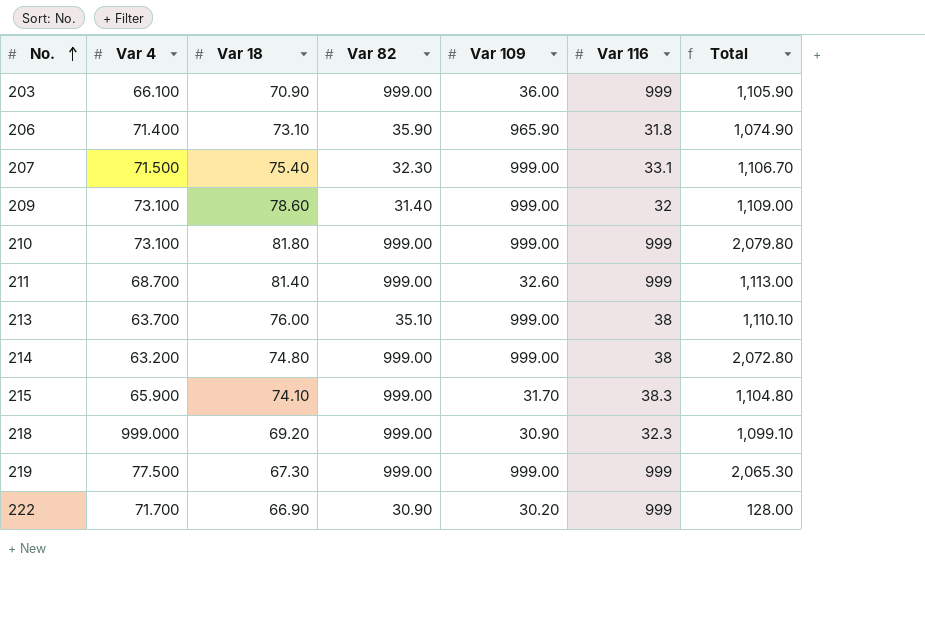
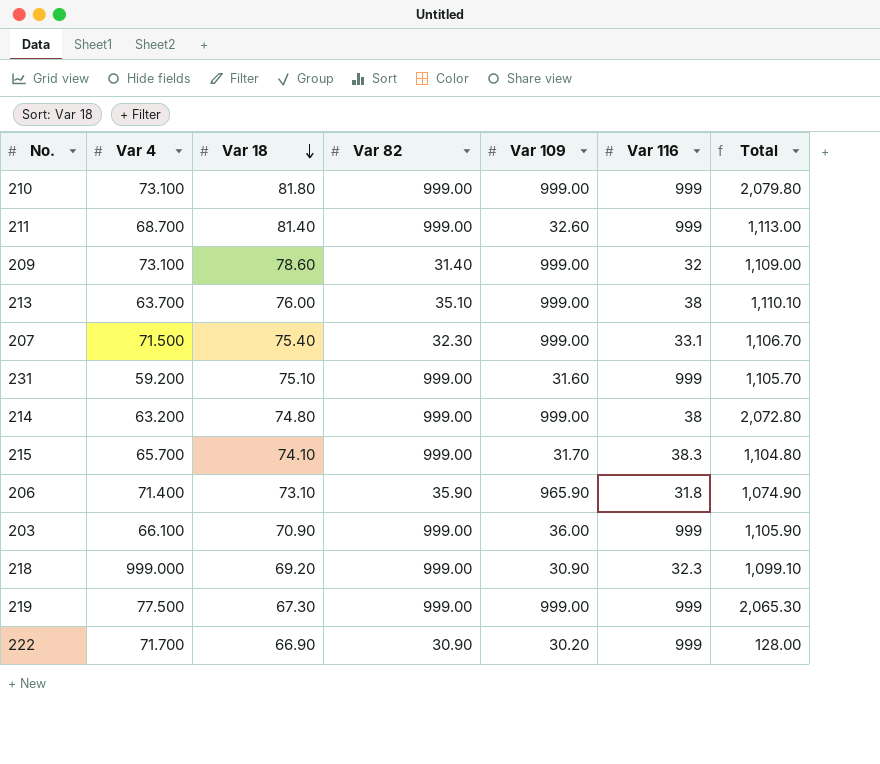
row order: No. ascending -> Var 18 descending
row 231: none -> 59.200 | 75.10 | 999.00 | 31.60 | 999 | 1,105.70
215 | Var 4: 65.900 -> 65.700

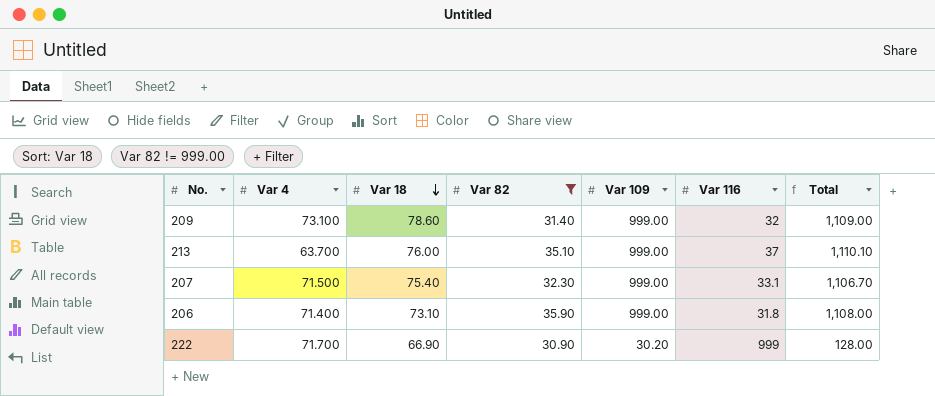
filter: none -> Var 82 != 999.00
213 | Var 116: 38 -> 37
206 | Var 109: 965.90 -> 999.00
206 | Total: 1,074.90 -> 1,108.00

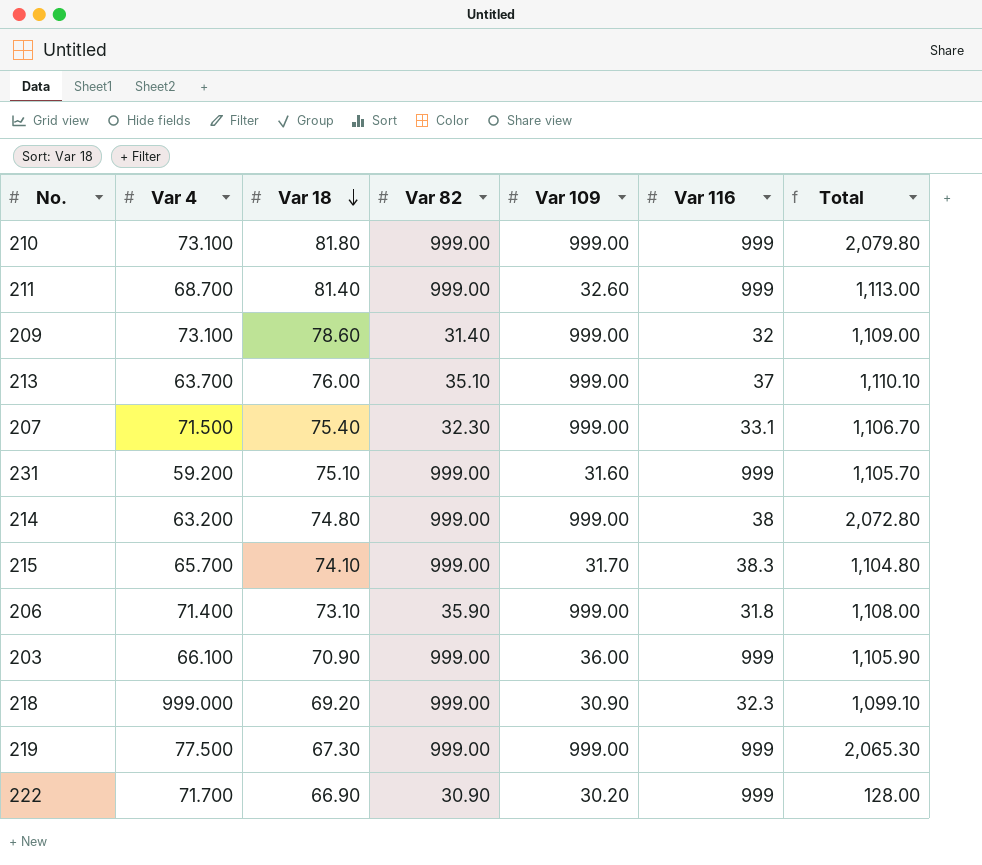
filter: Var 82 != 999.00 -> none

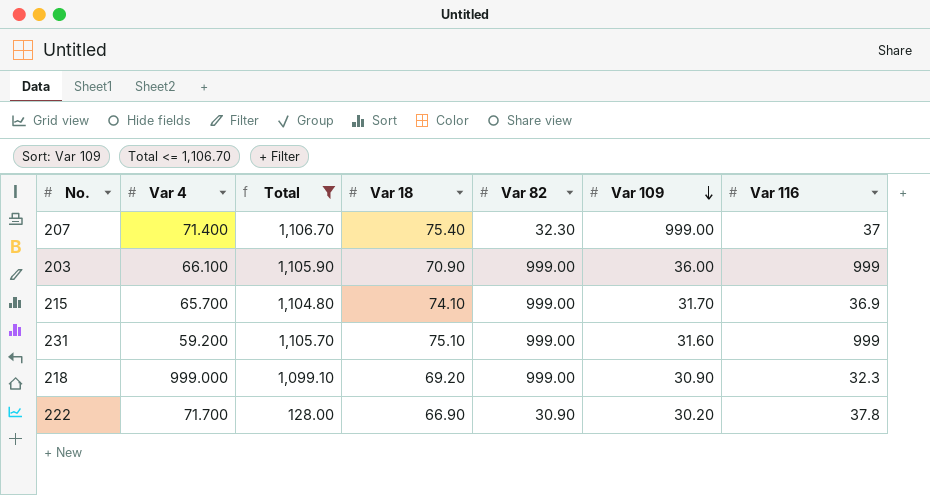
filter: none -> Total <= 1,106.70
row order: Var 18 descending -> Var 109 descending
column Total | position: 7 -> 3
207 | Var 4: 71.500 -> 71.400
207 | Var 116: 33.1 -> 37
215 | Var 116: 38.3 -> 36.9
222 | Var 116: 999 -> 37.8

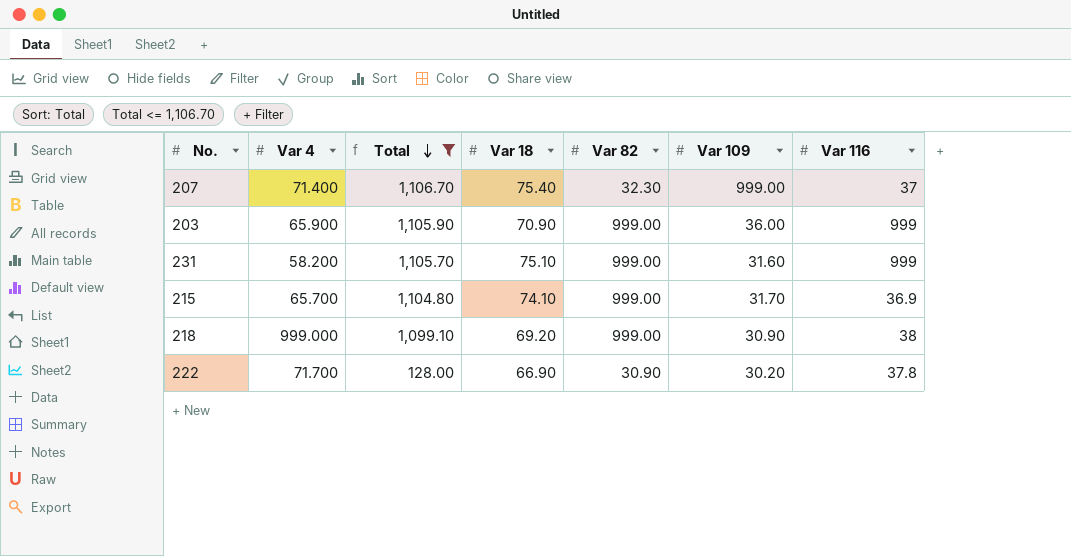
row order: Var 109 descending -> Total descending
203 | Var 4: 66.100 -> 65.900
231 | Var 4: 59.200 -> 58.200
218 | Var 116: 32.3 -> 38

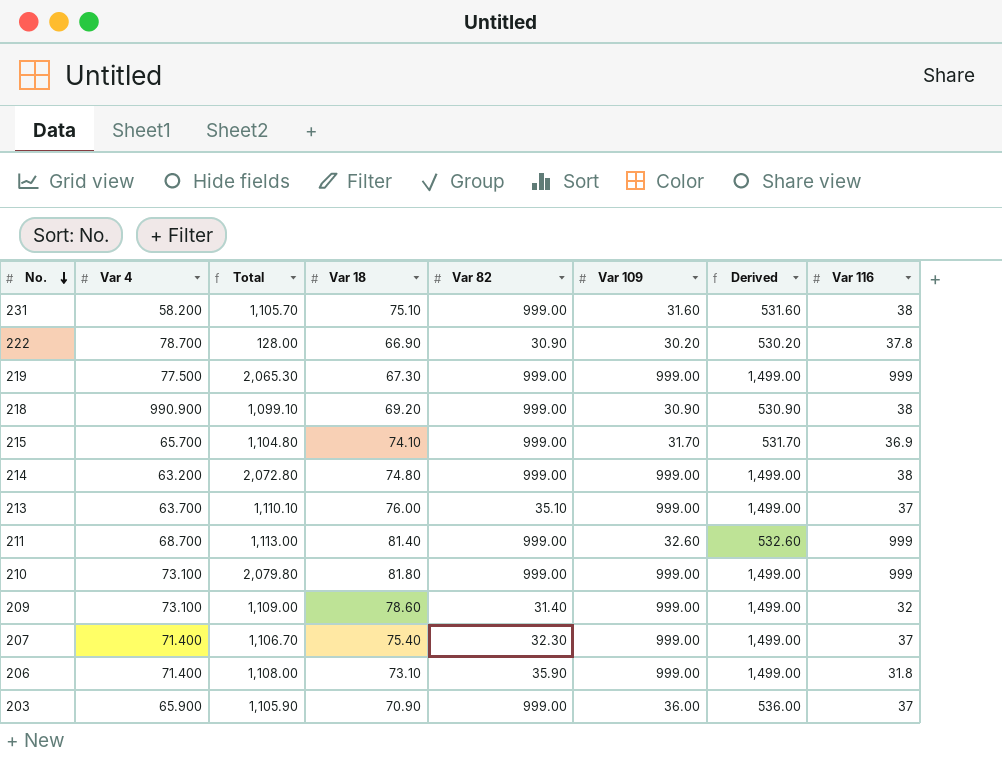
filter: Total <= 1,106.70 -> none
row order: Total descending -> No. descending
column Derived | formula: none -> [Var 109] + 500
231 | Var 116: 999 -> 38
222 | Var 4: 71.700 -> 78.700
218 | Var 4: 999.000 -> 990.900
203 | Var 116: 999 -> 37

